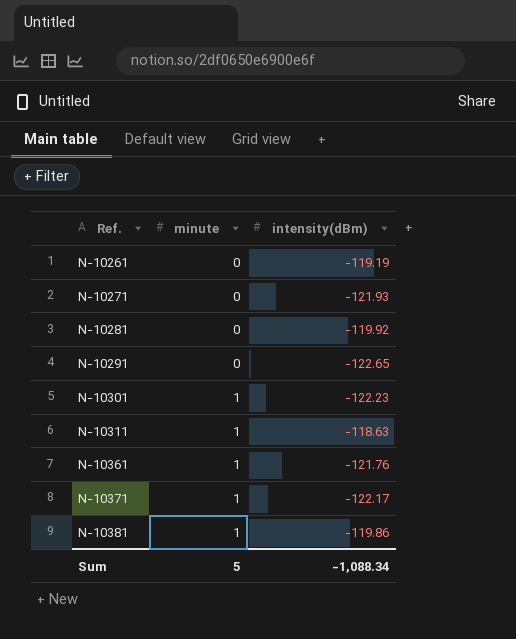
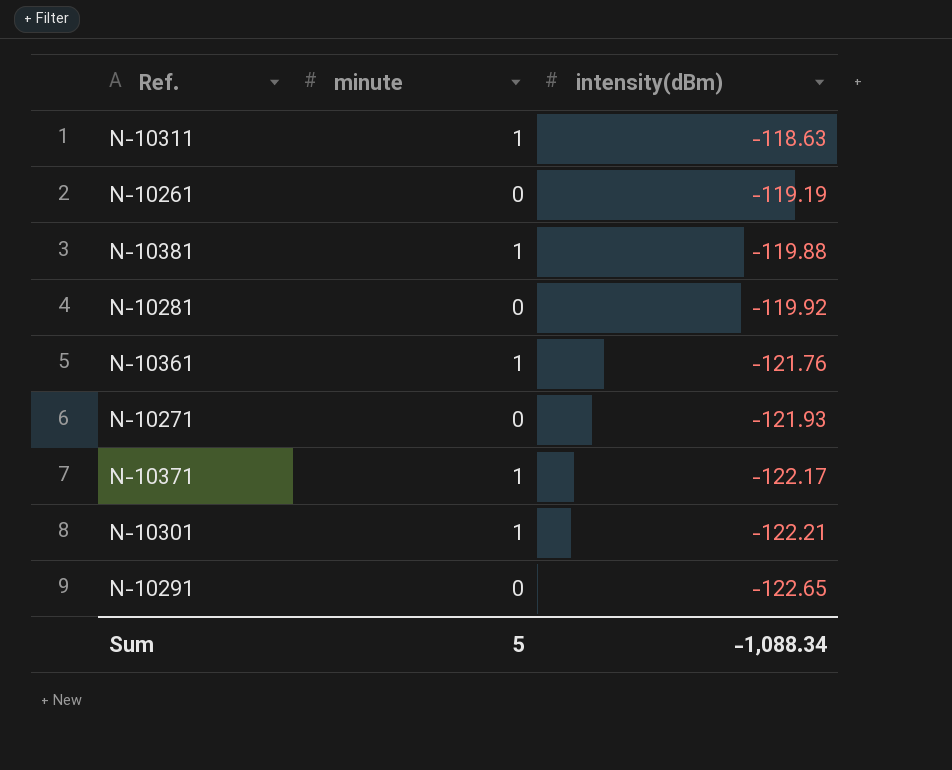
row order: Ref. ascending -> intensity(dBm) descending
N-10381 | intensity(dBm): -119.86 -> -119.88
N-10301 | intensity(dBm): -122.23 -> -122.21

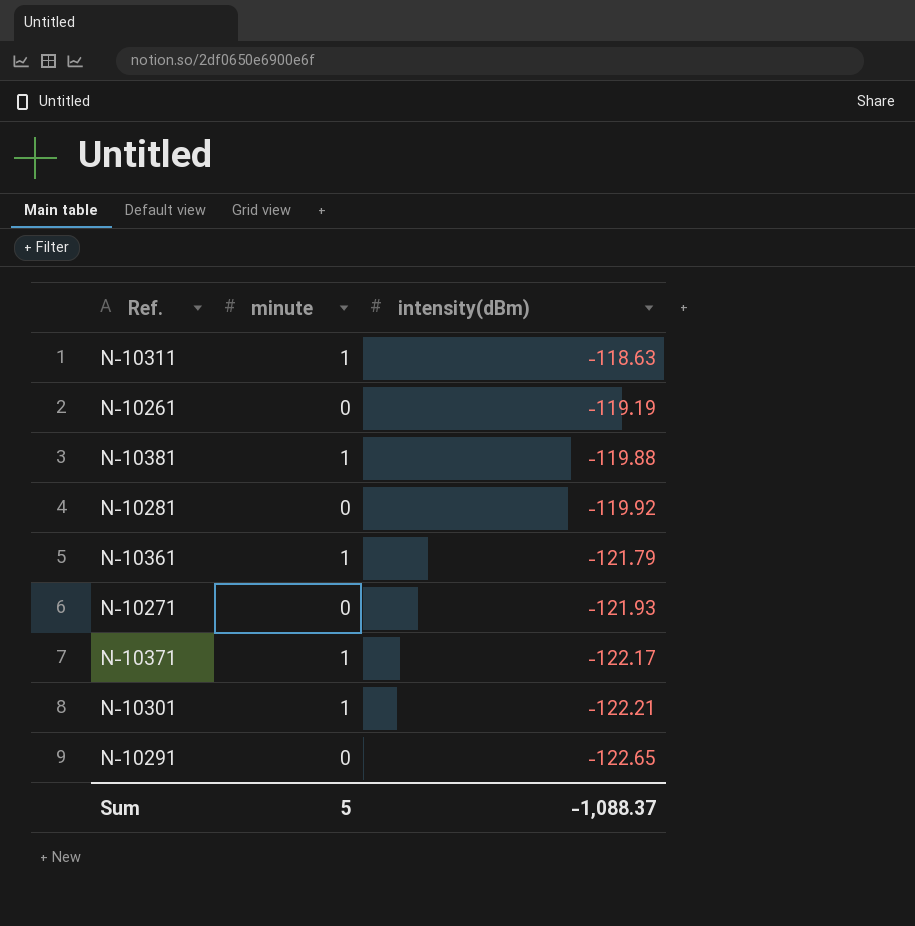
N-10361 | intensity(dBm): -121.76 -> -121.79
Sum | intensity(dBm): -1,088.34 -> -1,088.37

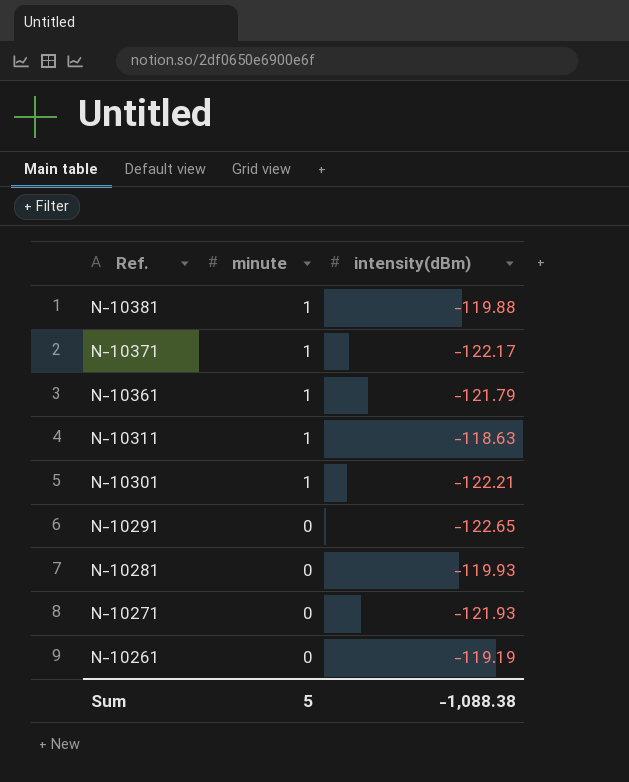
row order: intensity(dBm) descending -> Ref. descending
N-10281 | intensity(dBm): -119.92 -> -119.93
Sum | intensity(dBm): -1,088.37 -> -1,088.38

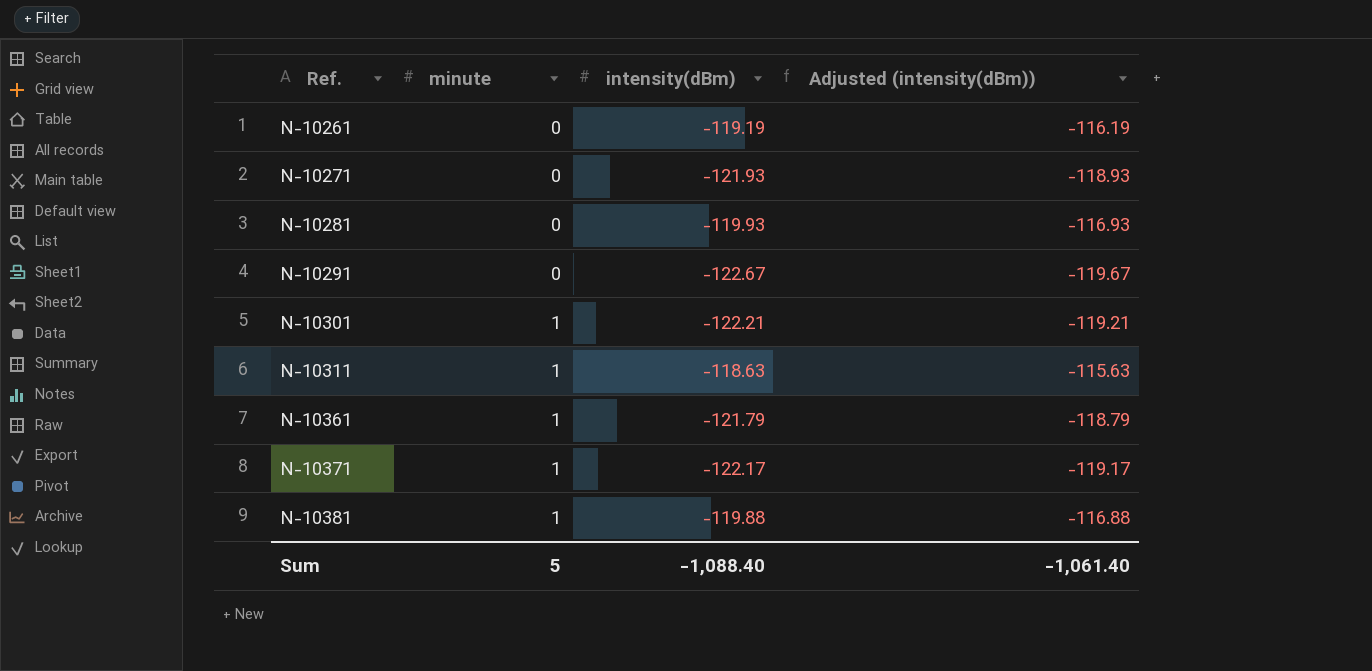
row order: Ref. descending -> Ref. ascending
column Adjusted (intensity(dBm)) | formula: none -> [intensity(dBm)] + 3
N-10291 | intensity(dBm): -122.65 -> -122.67
Sum | intensity(dBm): -1,088.38 -> -1,088.40

